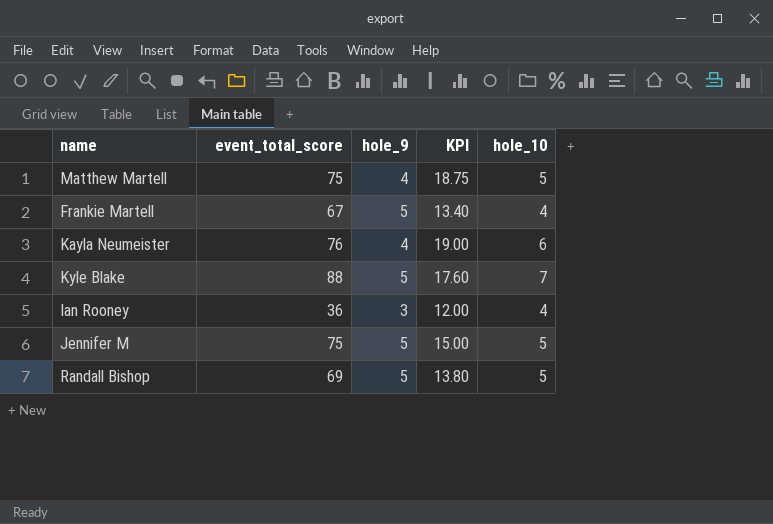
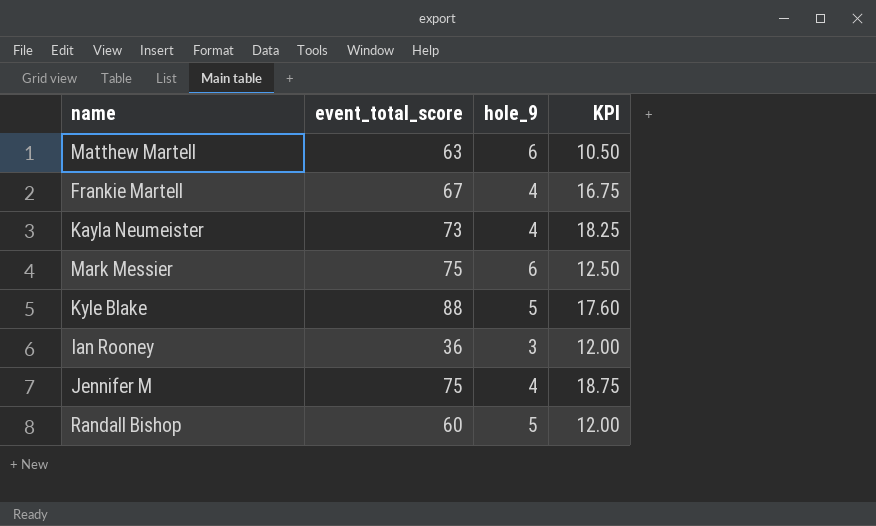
column hole_10 | position: 5 -> none
Matthew Martell | event_total_score: 75 -> 63
Matthew Martell | hole_9: 4 -> 6
Matthew Martell | KPI: 18.75 -> 10.50
Frankie Martell | hole_9: 5 -> 4
Frankie Martell | KPI: 13.40 -> 16.75
Kayla Neumeister | event_total_score: 76 -> 73
Kayla Neumeister | KPI: 19.00 -> 18.25
row Mark Messier: none -> 75 | 6 | 12.50
Jennifer M | hole_9: 5 -> 4
Jennifer M | KPI: 15.00 -> 18.75
Randall Bishop | event_total_score: 69 -> 60
Randall Bishop | KPI: 13.80 -> 12.00

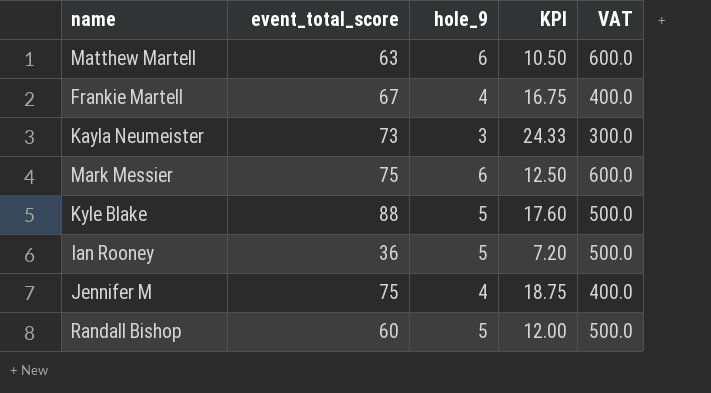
column VAT | formula: none -> [hole_9] * 100
Kayla Neumeister | hole_9: 4 -> 3
Kayla Neumeister | KPI: 18.25 -> 24.33
Ian Rooney | hole_9: 3 -> 5
Ian Rooney | KPI: 12.00 -> 7.20

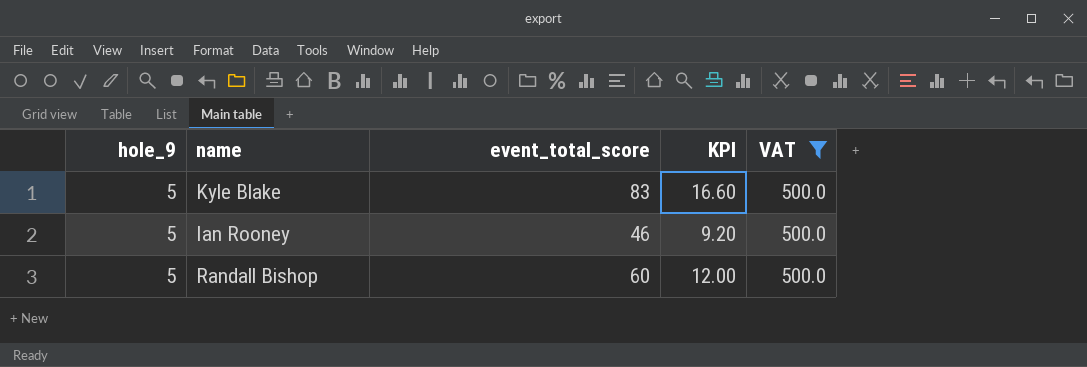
filter: none -> VAT = 500.0
column hole_9 | position: 3 -> 1
Kyle Blake | event_total_score: 88 -> 83
Kyle Blake | KPI: 17.60 -> 16.60
Ian Rooney | event_total_score: 36 -> 46
Ian Rooney | KPI: 7.20 -> 9.20

